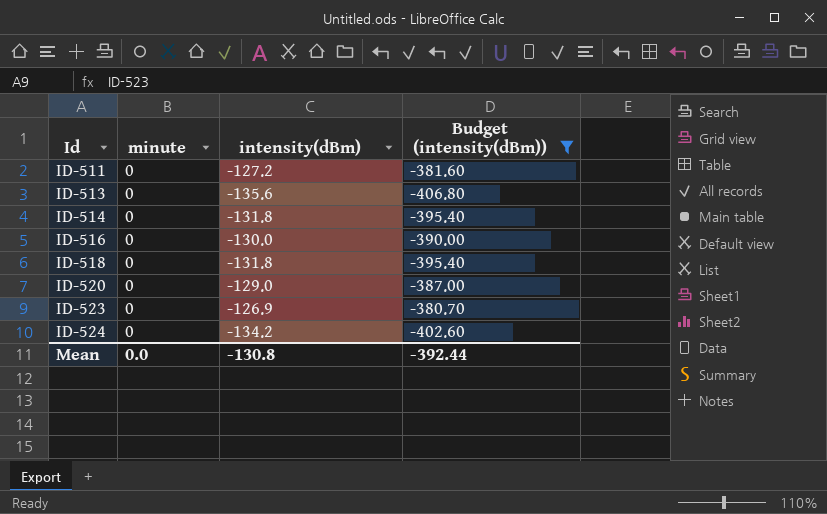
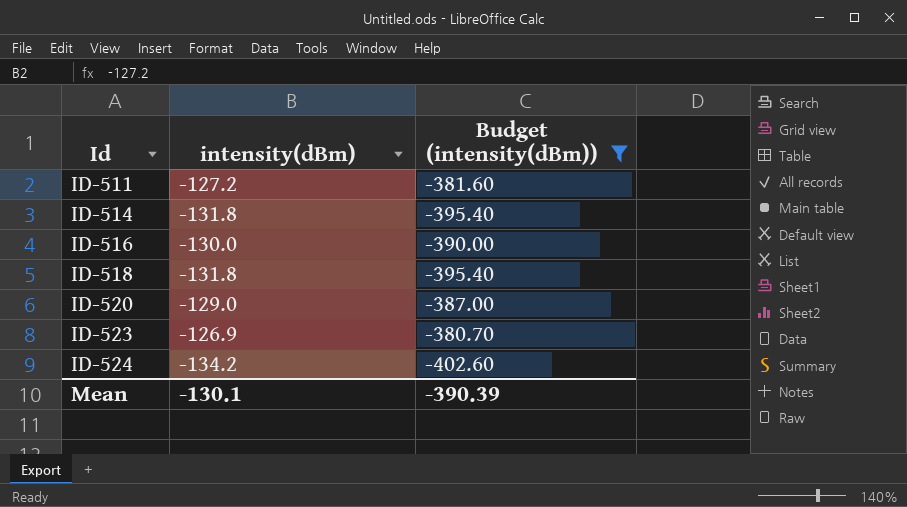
column minute | position: 2 -> none
row ID-513: 0 | -135.6 | -406.80 -> none
Mean | intensity(dBm): -130.8 -> -130.1
Mean | Budget (intensity(dBm)): -392.44 -> -390.39

